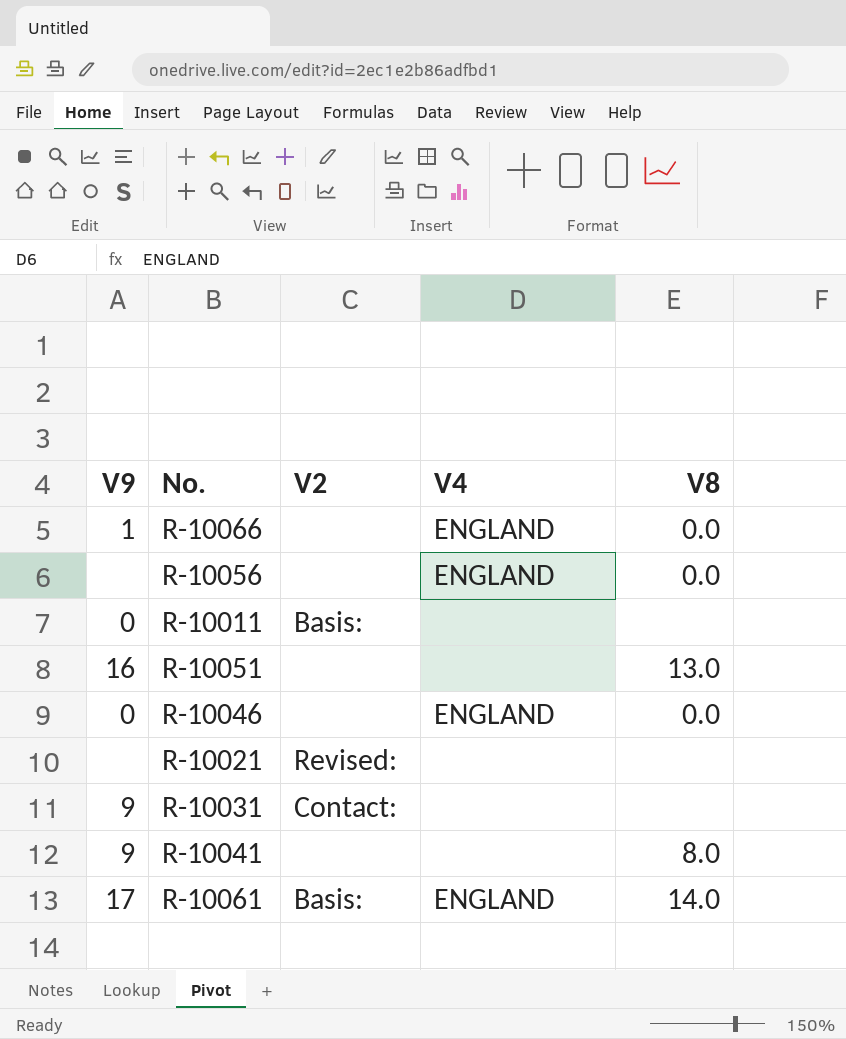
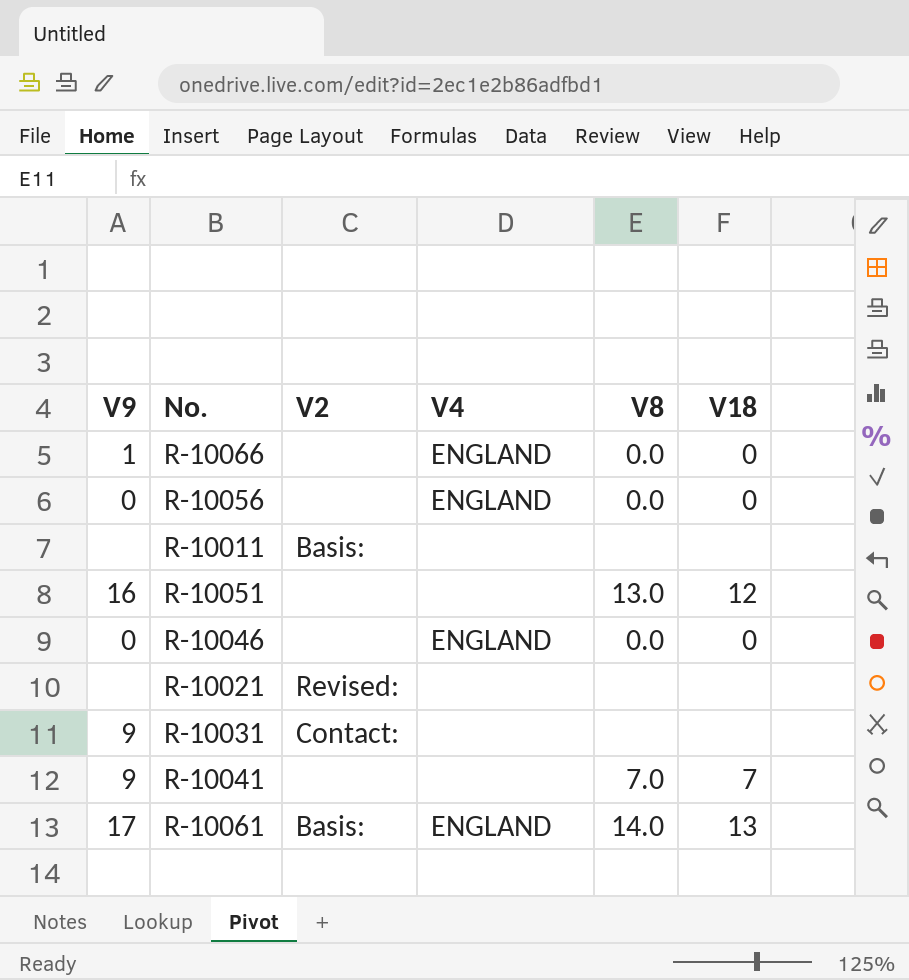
column V18 | position: none -> 6
R-10056 | V9: none -> 0
R-10011 | V9: 0 -> none
R-10041 | V8: 8.0 -> 7.0

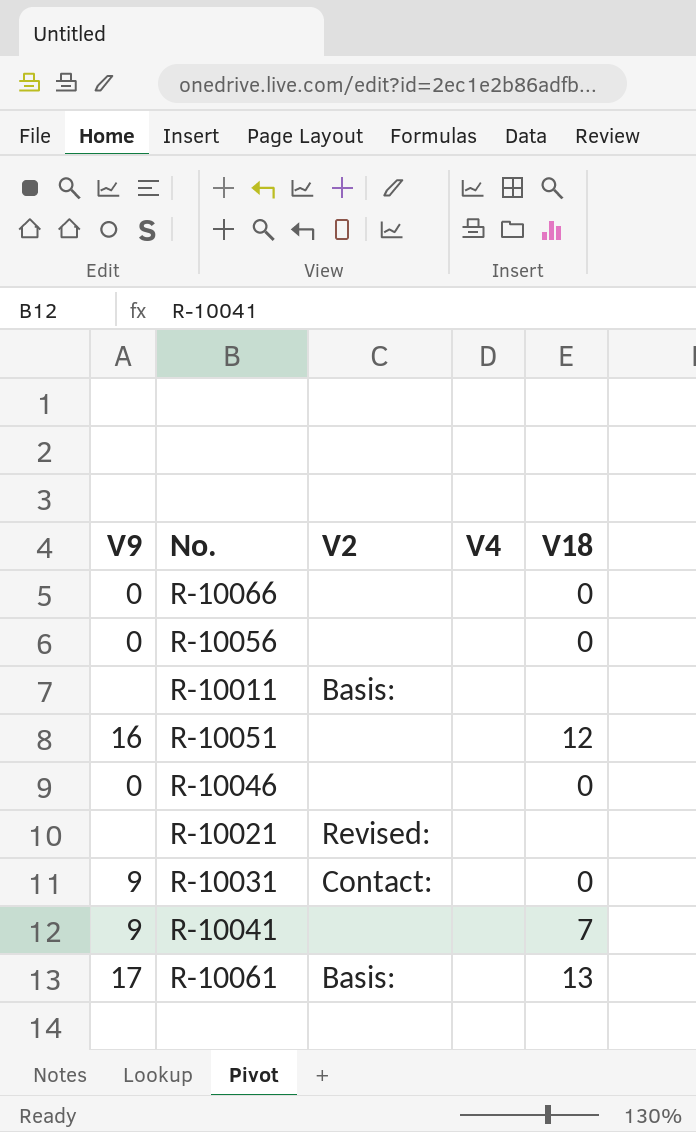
column V8 | position: 5 -> none
R-10066 | V9: 1 -> 0
R-10066 | V4: ENGLAND -> none
R-10056 | V4: ENGLAND -> none
R-10046 | V4: ENGLAND -> none
R-10031 | V18: none -> 0
R-10061 | V4: ENGLAND -> none

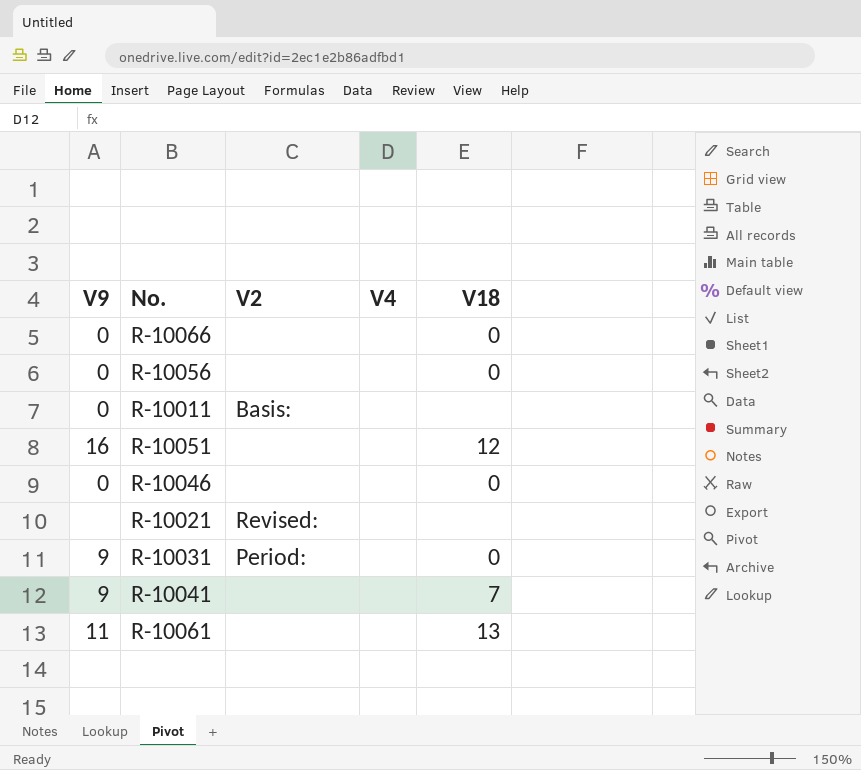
R-10011 | V9: none -> 0
R-10031 | V2: Contact: -> Period:
R-10061 | V9: 17 -> 11
R-10061 | V2: Basis: -> none

